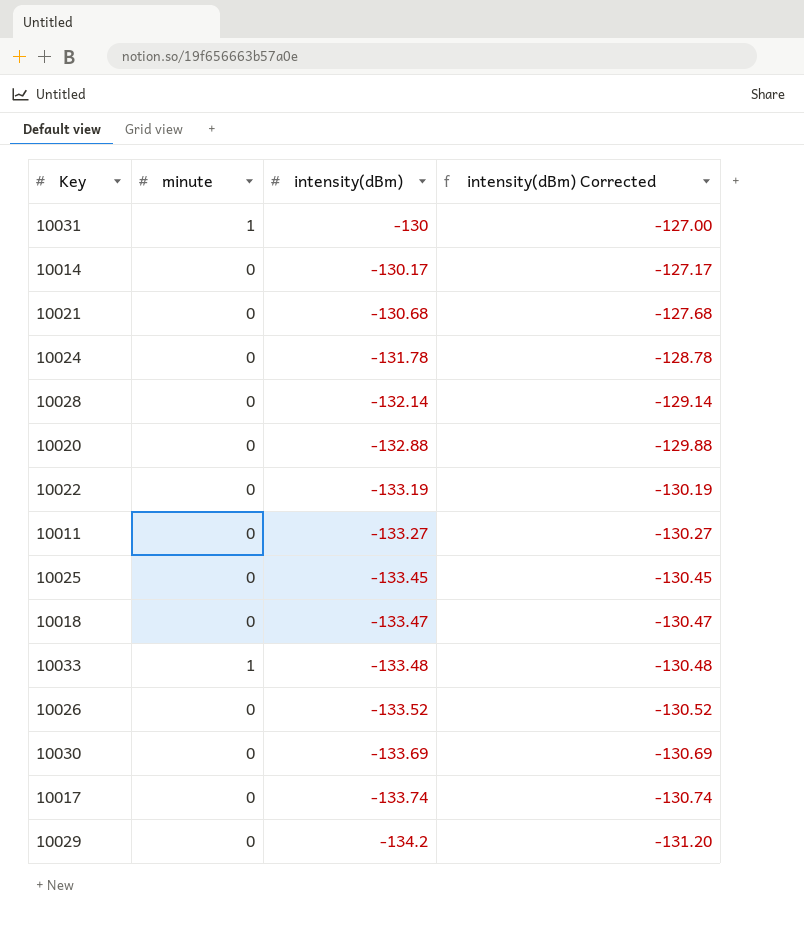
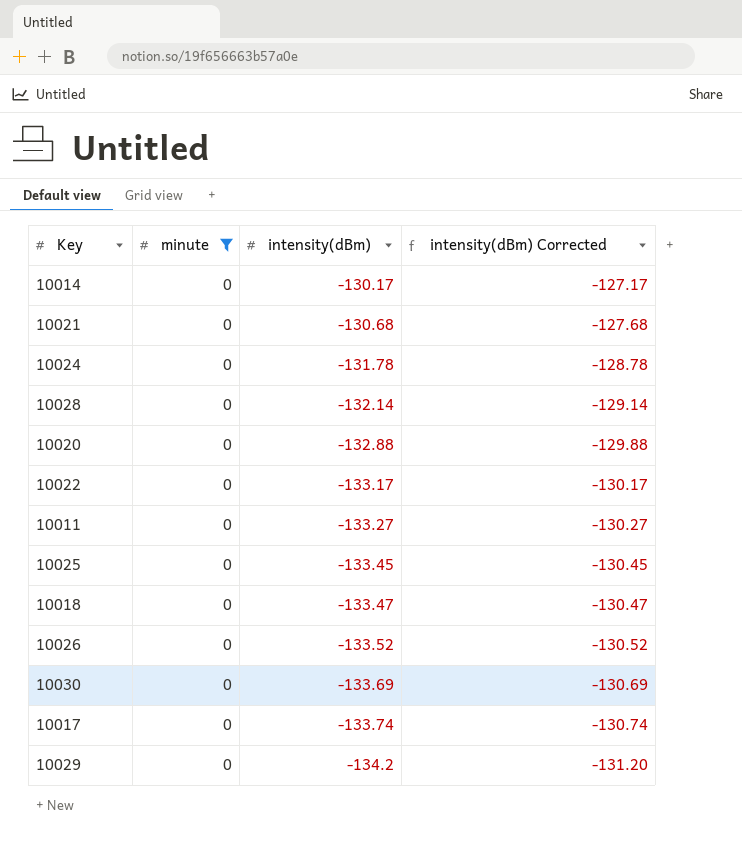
filter: none -> minute = 0
10022 | intensity(dBm): -133.19 -> -133.17
10022 | intensity(dBm) Corrected: -130.19 -> -130.17

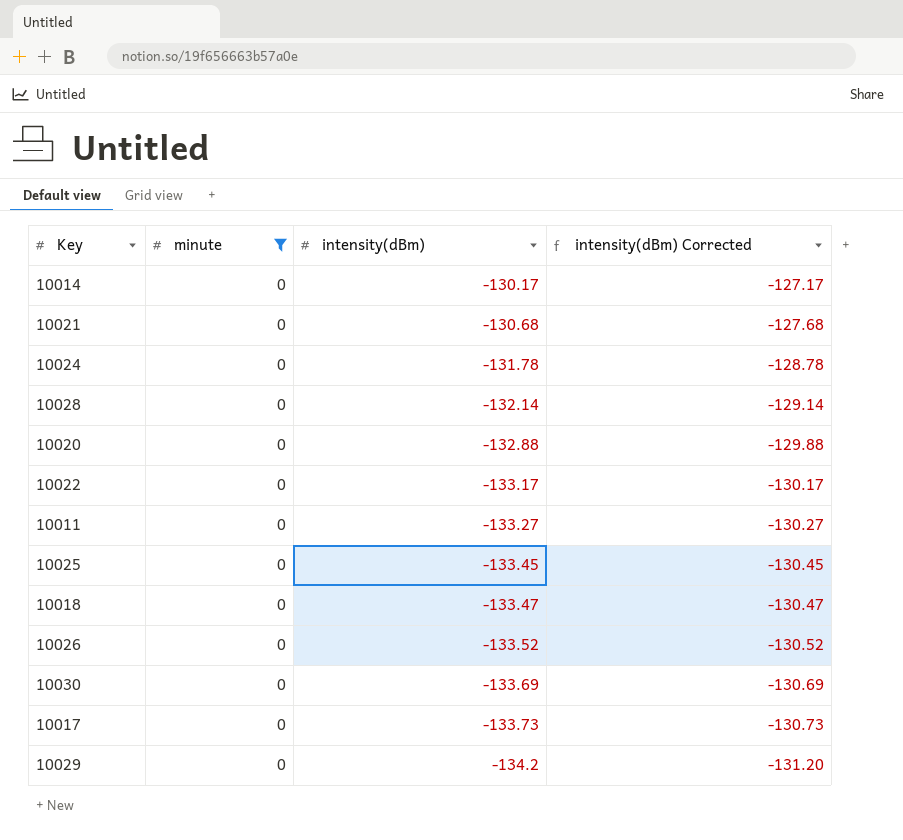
10017 | intensity(dBm): -133.74 -> -133.73
10017 | intensity(dBm) Corrected: -130.74 -> -130.73

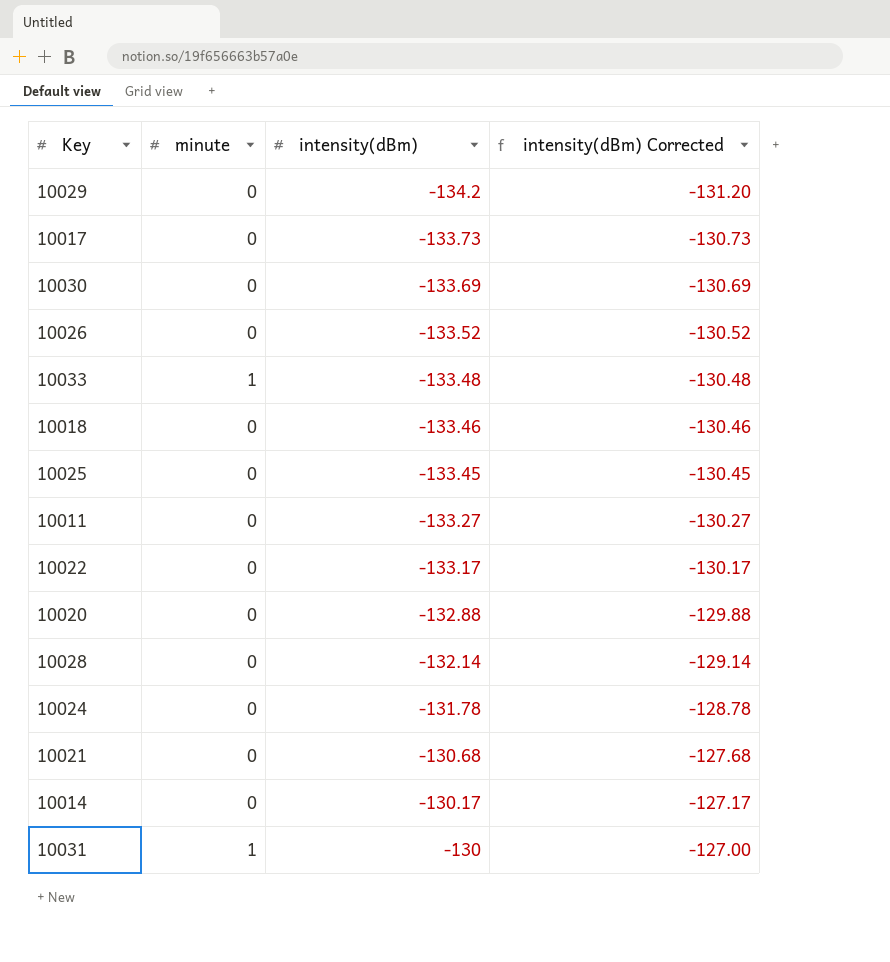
filter: minute = 0 -> none
row order: intensity(dBm) descending -> intensity(dBm) ascending
10018 | intensity(dBm): -133.47 -> -133.46
10018 | intensity(dBm) Corrected: -130.47 -> -130.46

